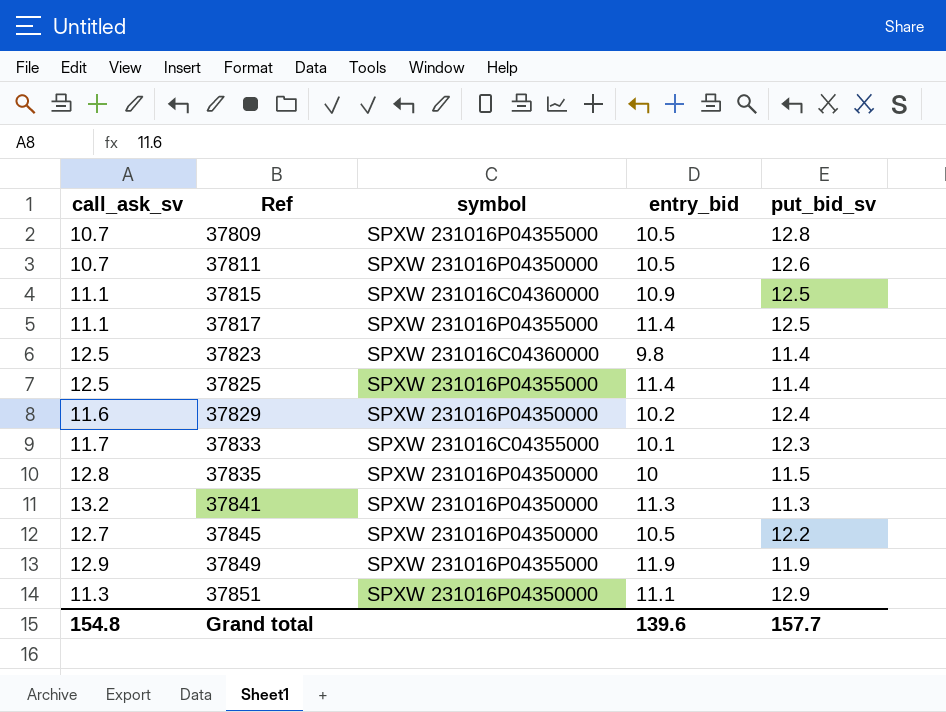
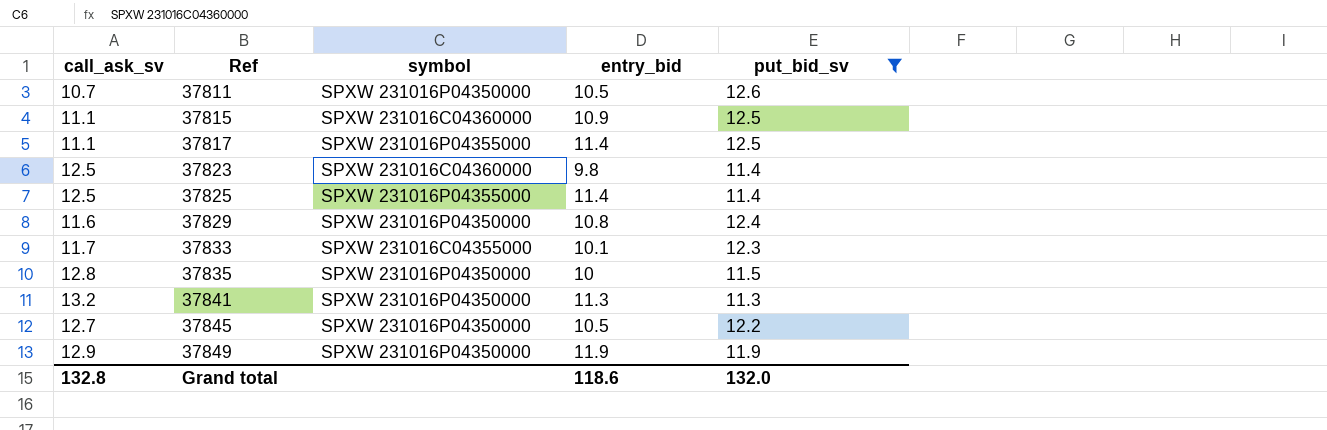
filter: none -> put_bid_sv <= 12.6
37829 | entry_bid: 10.2 -> 10.8
37849 | symbol: SPXW 231016P04355000 -> SPXW 231016P04350000
Grand total | call_ask_sv: 154.8 -> 132.8
Grand total | entry_bid: 139.6 -> 118.6
Grand total | put_bid_sv: 157.7 -> 132.0

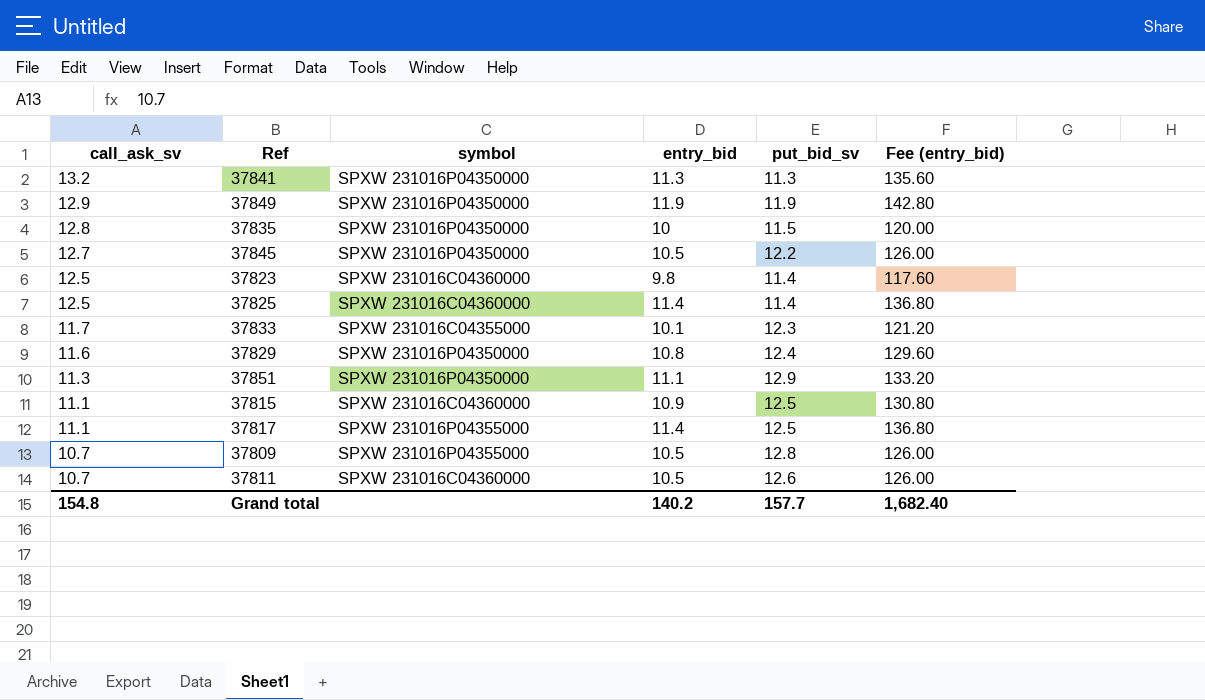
filter: put_bid_sv <= 12.6 -> none
row order: Ref ascending -> call_ask_sv descending
column Fee (entry_bid) | formula: none -> [entry_bid] * 12
37825 | symbol: SPXW 231016P04355000 -> SPXW 231016C04360000
37811 | symbol: SPXW 231016P04350000 -> SPXW 231016C04360000
Grand total | call_ask_sv: 132.8 -> 154.8
Grand total | entry_bid: 118.6 -> 140.2
Grand total | put_bid_sv: 132.0 -> 157.7

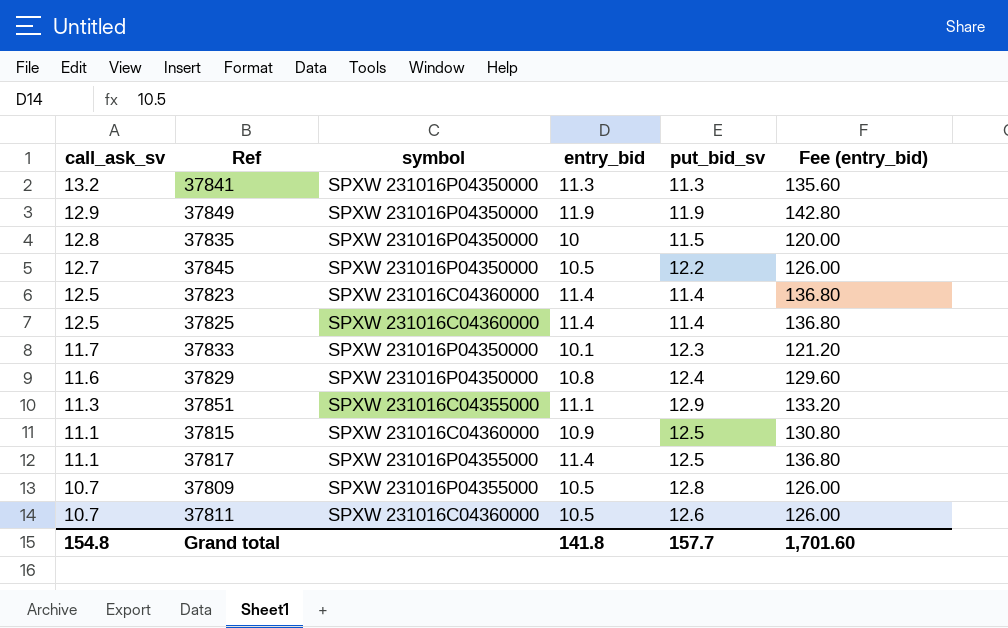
37823 | entry_bid: 9.8 -> 11.4
37823 | Fee (entry_bid): 117.60 -> 136.80
37833 | symbol: SPXW 231016C04355000 -> SPXW 231016P04350000
37851 | symbol: SPXW 231016P04350000 -> SPXW 231016C04355000
Grand total | entry_bid: 140.2 -> 141.8
Grand total | Fee (entry_bid): 1,682.40 -> 1,701.60

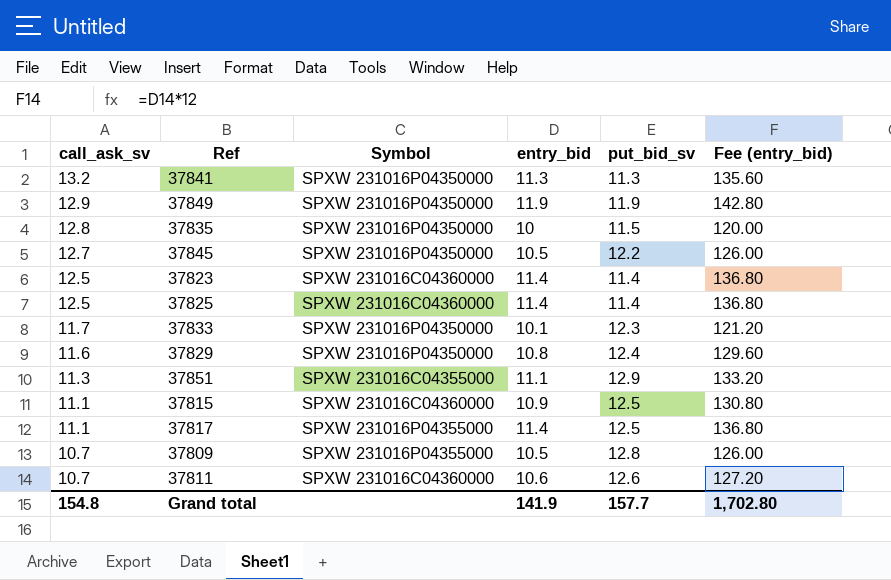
column name: symbol -> Symbol
37811 | entry_bid: 10.5 -> 10.6
37811 | Fee (entry_bid): 126.00 -> 127.20
Grand total | entry_bid: 141.8 -> 141.9
Grand total | Fee (entry_bid): 1,701.60 -> 1,702.80

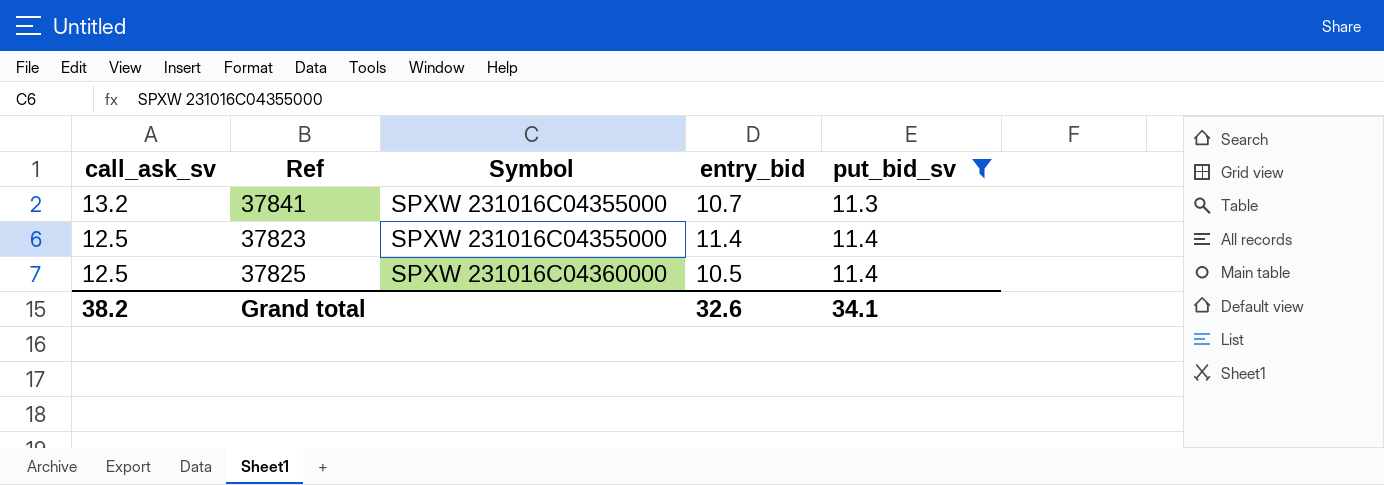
filter: none -> put_bid_sv <= 11.4
column Fee (entry_bid) | formula: [entry_bid] * 12 -> none
37841 | Symbol: SPXW 231016P04350000 -> SPXW 231016C04355000
37841 | entry_bid: 11.3 -> 10.7
37823 | Symbol: SPXW 231016C04360000 -> SPXW 231016C04355000
37825 | entry_bid: 11.4 -> 10.5
Grand total | call_ask_sv: 154.8 -> 38.2
Grand total | entry_bid: 141.9 -> 32.6
Grand total | put_bid_sv: 157.7 -> 34.1

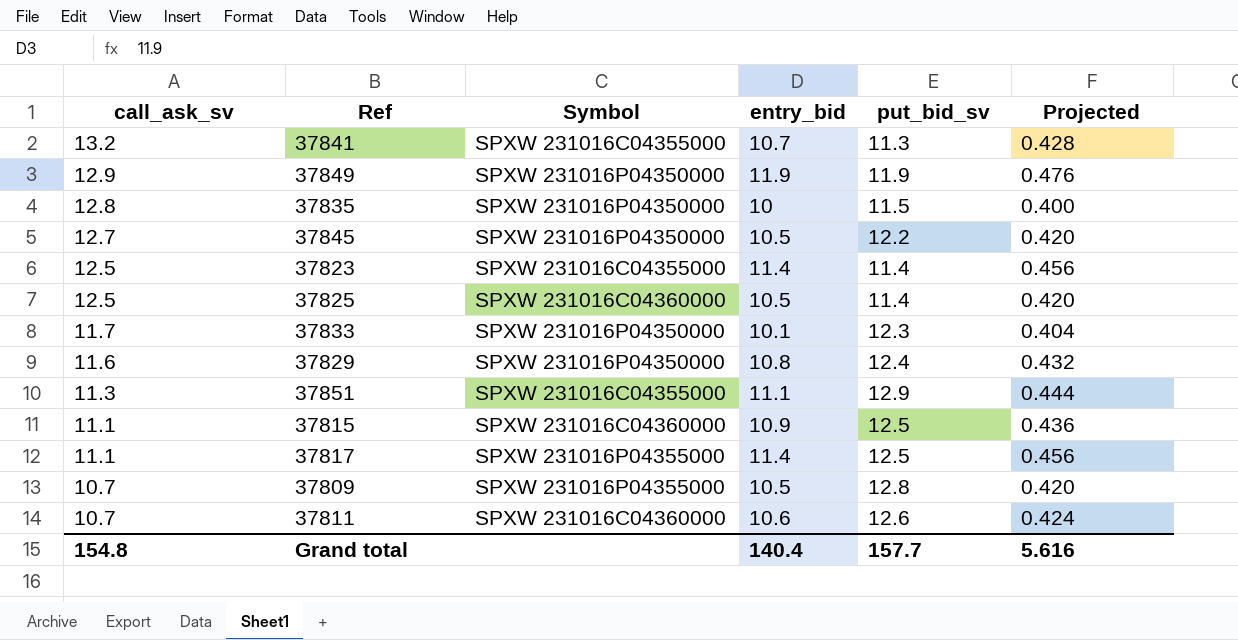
filter: put_bid_sv <= 11.4 -> none
column Projected | formula: none -> [entry_bid] * 0.04
Grand total | call_ask_sv: 38.2 -> 154.8
Grand total | entry_bid: 32.6 -> 140.4
Grand total | put_bid_sv: 34.1 -> 157.7

